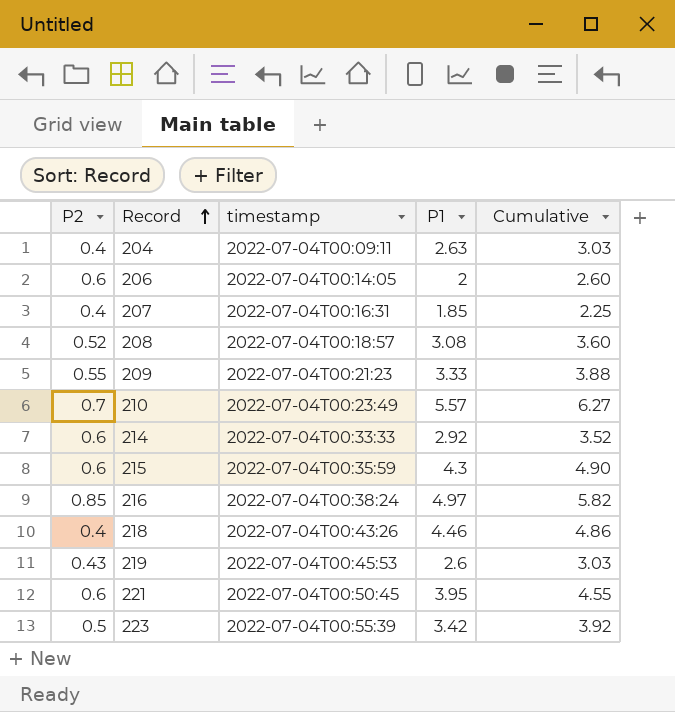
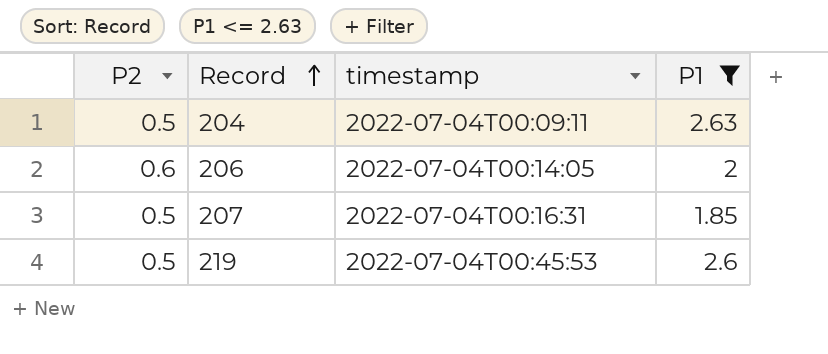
filter: none -> P1 <= 2.63
column Cumulative | formula: [P2] + [P1] -> none
204 | P2: 0.4 -> 0.5
207 | P2: 0.4 -> 0.5
219 | P2: 0.43 -> 0.5

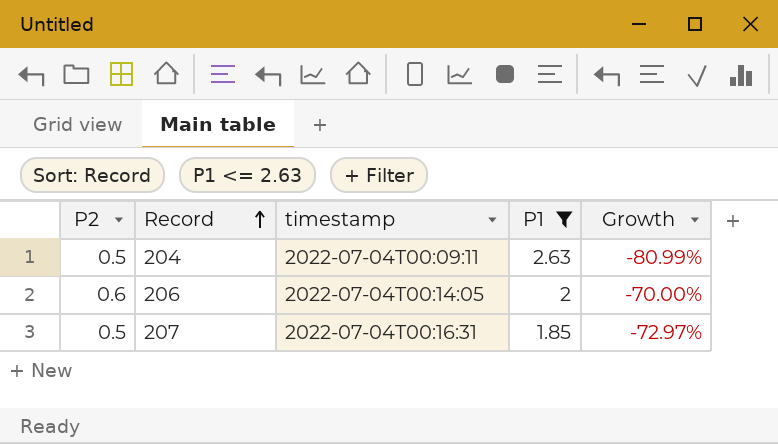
column Growth | formula: none -> ([P2] - [P1]) / [P1]
row 219: 0.5 | 2022-07-04T00:45:53 | 2.6 -> none

